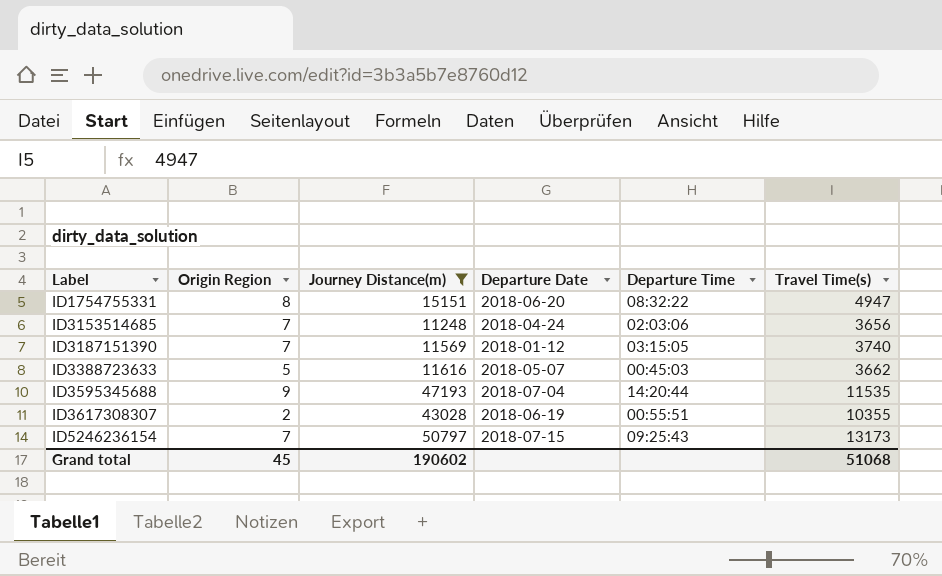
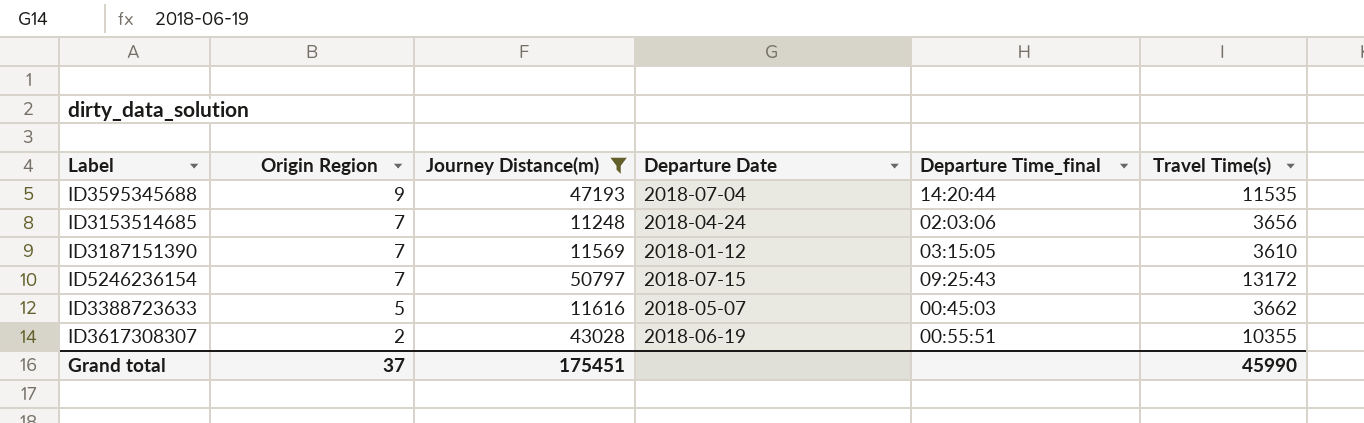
row order: Label ascending -> Origin Region descending
column name: Departure Time -> Departure Time_final
row ID1754755331: 8 | 15151 | 2018-06-20 | 08:32:22 | 4947 -> none
ID3187151390 | Travel Time(s): 3740 -> 3610
ID5246236154 | Travel Time(s): 13173 -> 13172
Grand total | Origin Region: 45 -> 37
Grand total | Journey Distance(m): 190602 -> 175451
Grand total | Travel Time(s): 51068 -> 45990

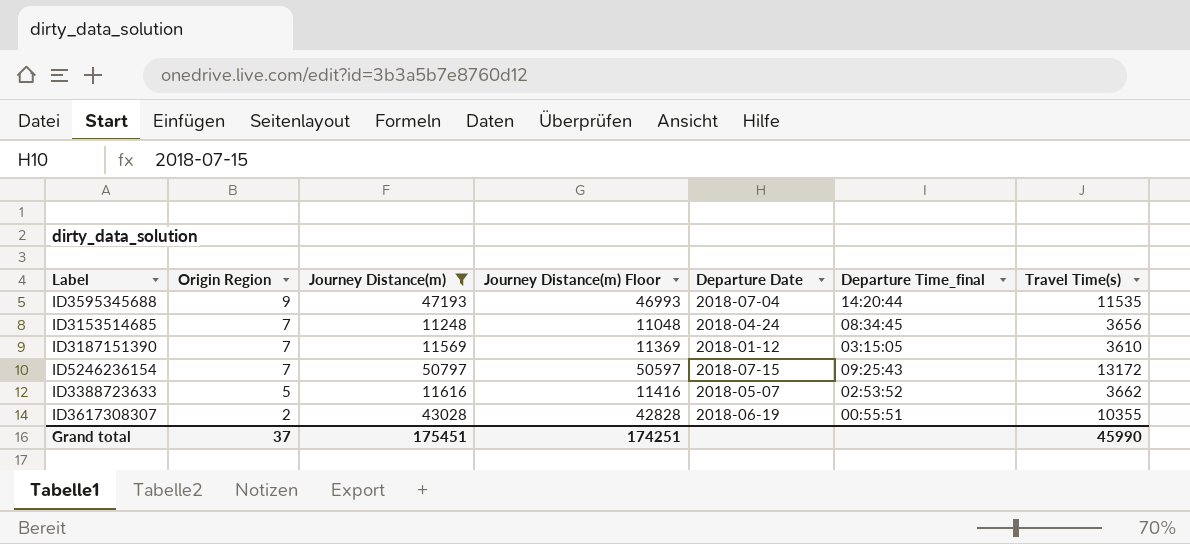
column Journey Distance(m) Floor | formula: none -> [Journey Distance(m)] - 200
ID3153514685 | Departure Time_final: 02:03:06 -> 08:34:45
ID3388723633 | Departure Time_final: 00:45:03 -> 02:53:52

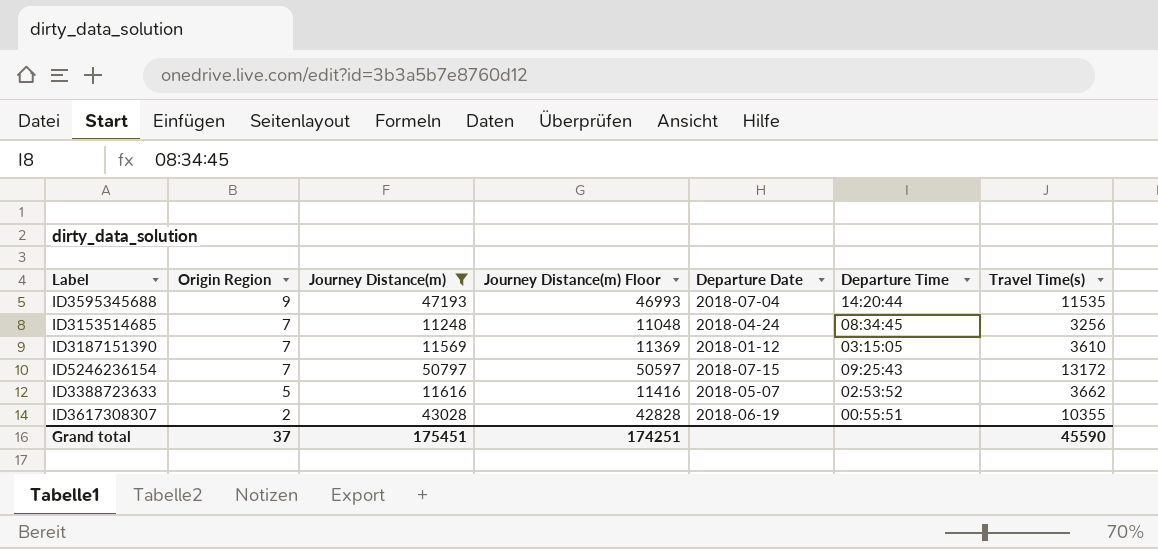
column name: Departure Time_final -> Departure Time
ID3153514685 | Travel Time(s): 3656 -> 3256
Grand total | Travel Time(s): 45990 -> 45590

